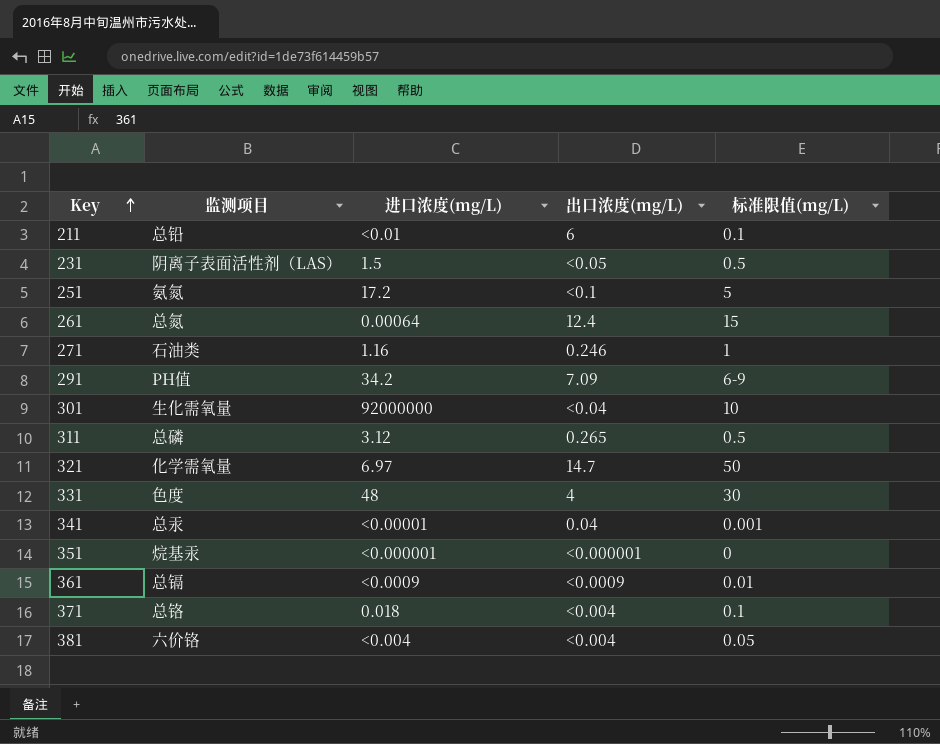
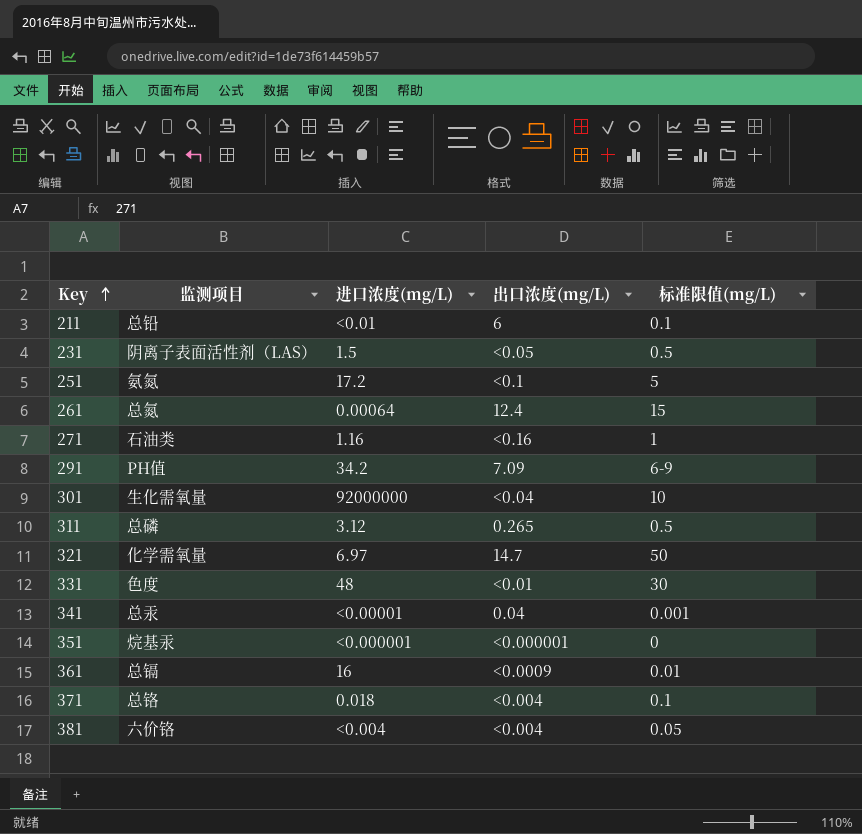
271 | 出口浓度(mg/L): 0.246 -> <0.16
331 | 出口浓度(mg/L): 4 -> <0.01
361 | 进口浓度(mg/L): <0.0009 -> 16

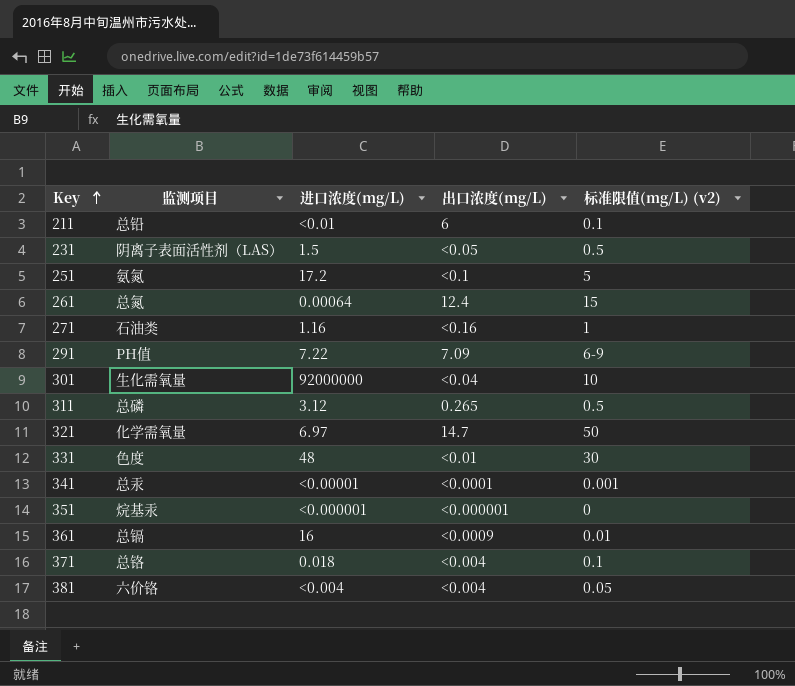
column name: 标准限值(mg/L) -> 标准限值(mg/L) (v2)
291 | 进口浓度(mg/L): 34.2 -> 7.22
341 | 出口浓度(mg/L): 0.04 -> <0.0001

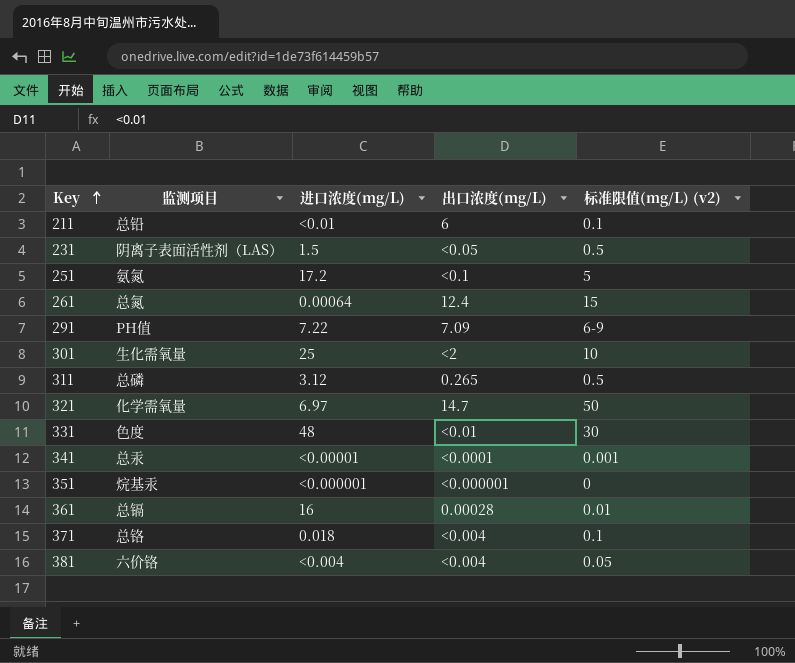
row 271: 石油类 | 1.16 | <0.16 | 1 -> none
301 | 进口浓度(mg/L): 92000000 -> 25
301 | 出口浓度(mg/L): <0.04 -> <2
361 | 出口浓度(mg/L): <0.0009 -> 0.00028

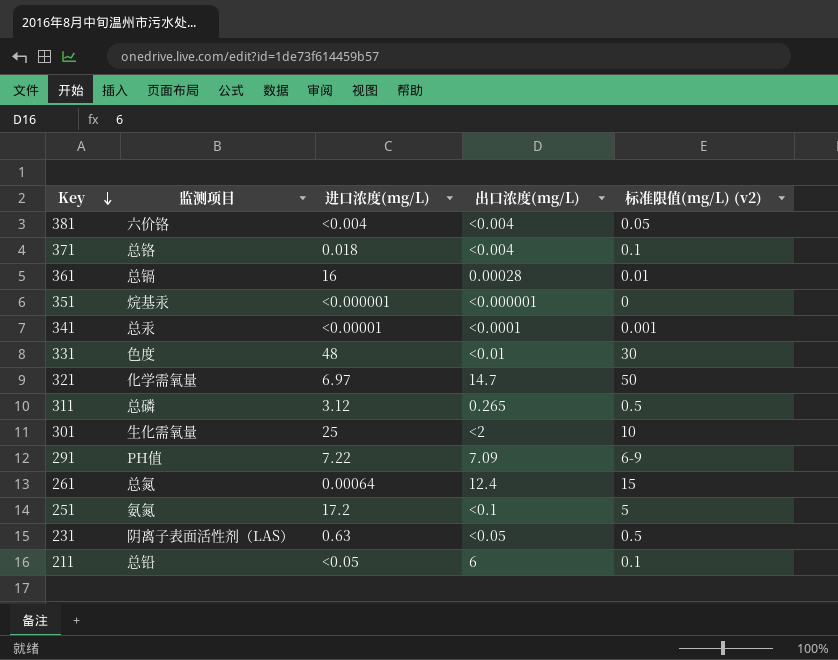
row order: Key ascending -> Key descending
231 | 进口浓度(mg/L): 1.5 -> 0.63
211 | 进口浓度(mg/L): <0.01 -> <0.05

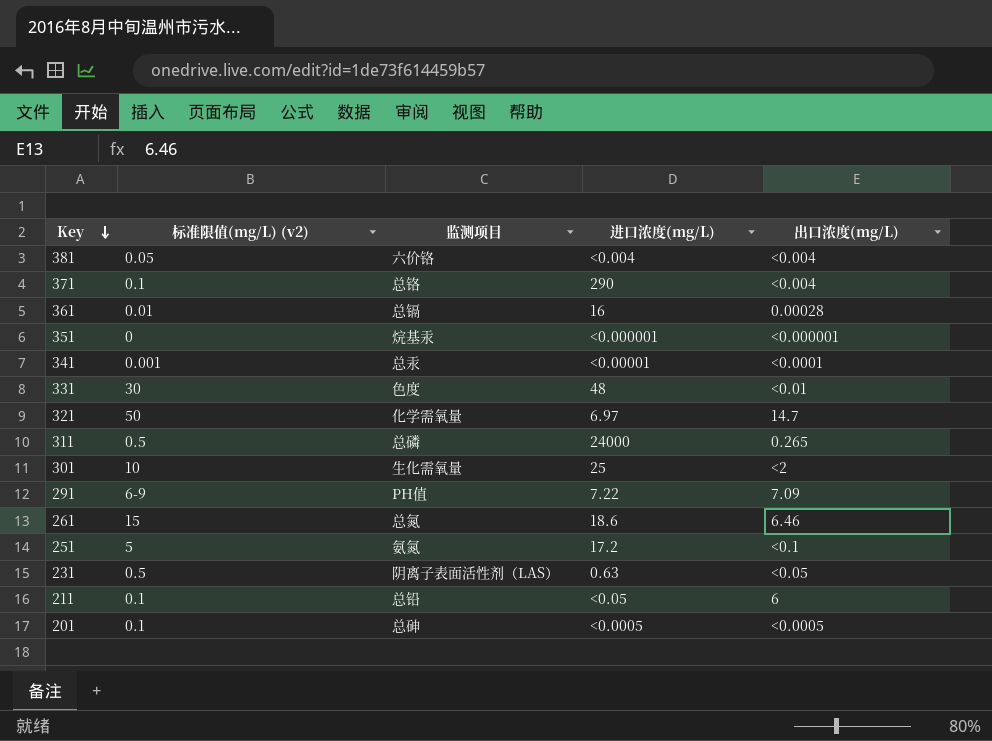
column 标准限值(mg/L) (v2) | position: 5 -> 2
371 | 进口浓度(mg/L): 0.018 -> 290
311 | 进口浓度(mg/L): 3.12 -> 24000
261 | 进口浓度(mg/L): 0.00064 -> 18.6
261 | 出口浓度(mg/L): 12.4 -> 6.46
row 201: none -> 0.1 | 总砷 | <0.0005 | <0.0005

